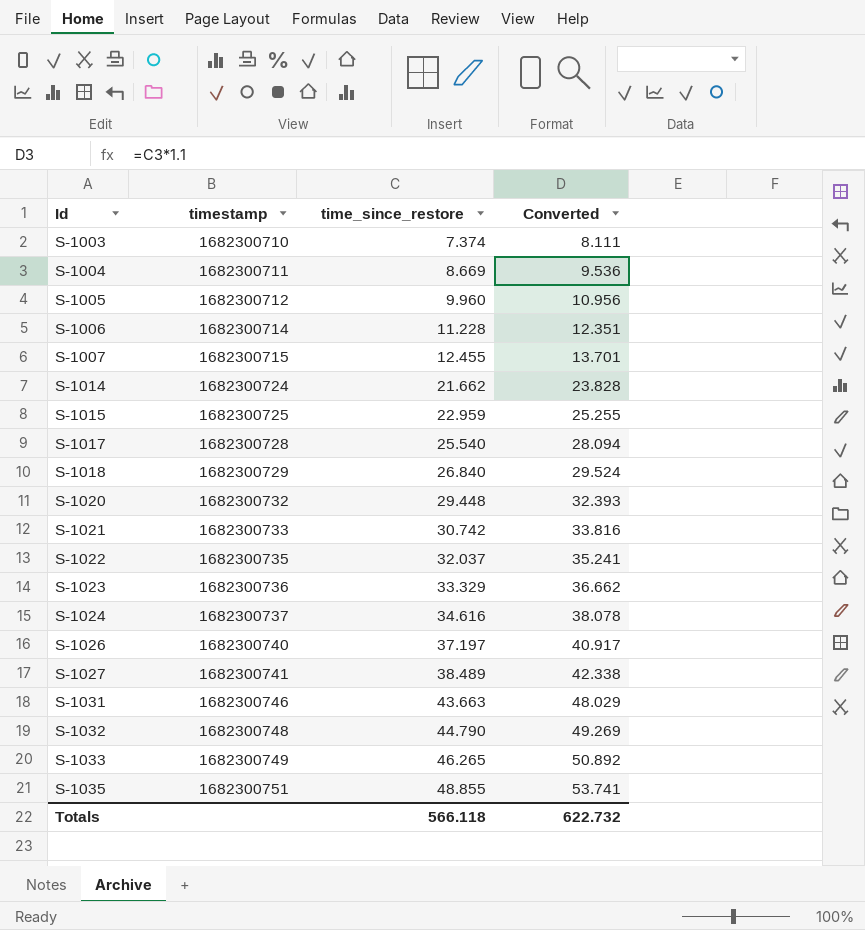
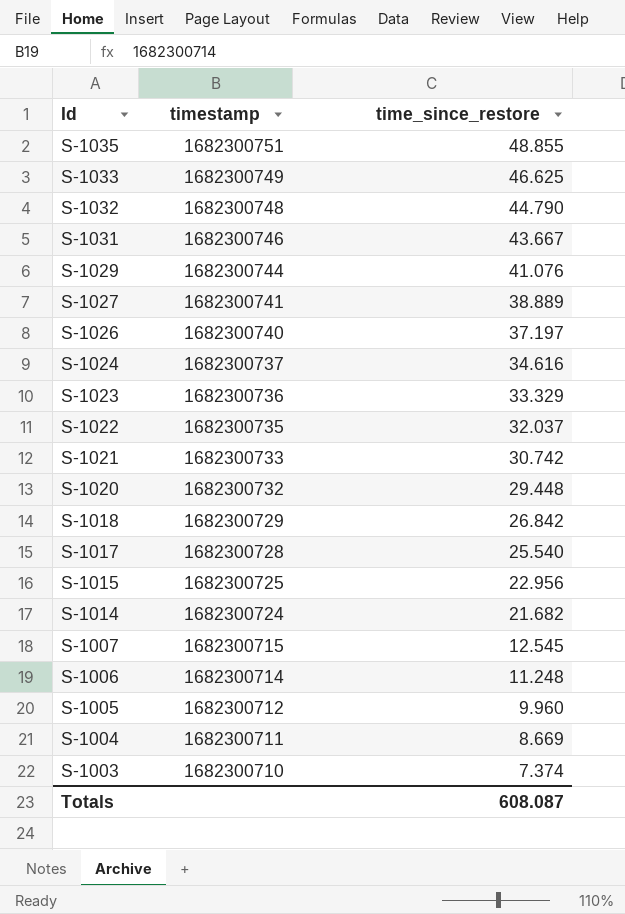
row order: Id ascending -> Id descending
column Converted | formula: [time_since_restore] * 1.1 -> none
S-1033 | time_since_restore: 46.265 -> 46.625
S-1031 | time_since_restore: 43.663 -> 43.667
row S-1029: none -> 1682300744 | 41.076
S-1027 | time_since_restore: 38.489 -> 38.889
S-1018 | time_since_restore: 26.840 -> 26.842
S-1015 | time_since_restore: 22.959 -> 22.956
S-1014 | time_since_restore: 21.662 -> 21.682
S-1007 | time_since_restore: 12.455 -> 12.545
S-1006 | time_since_restore: 11.228 -> 11.248
Totals | time_since_restore: 566.118 -> 608.087

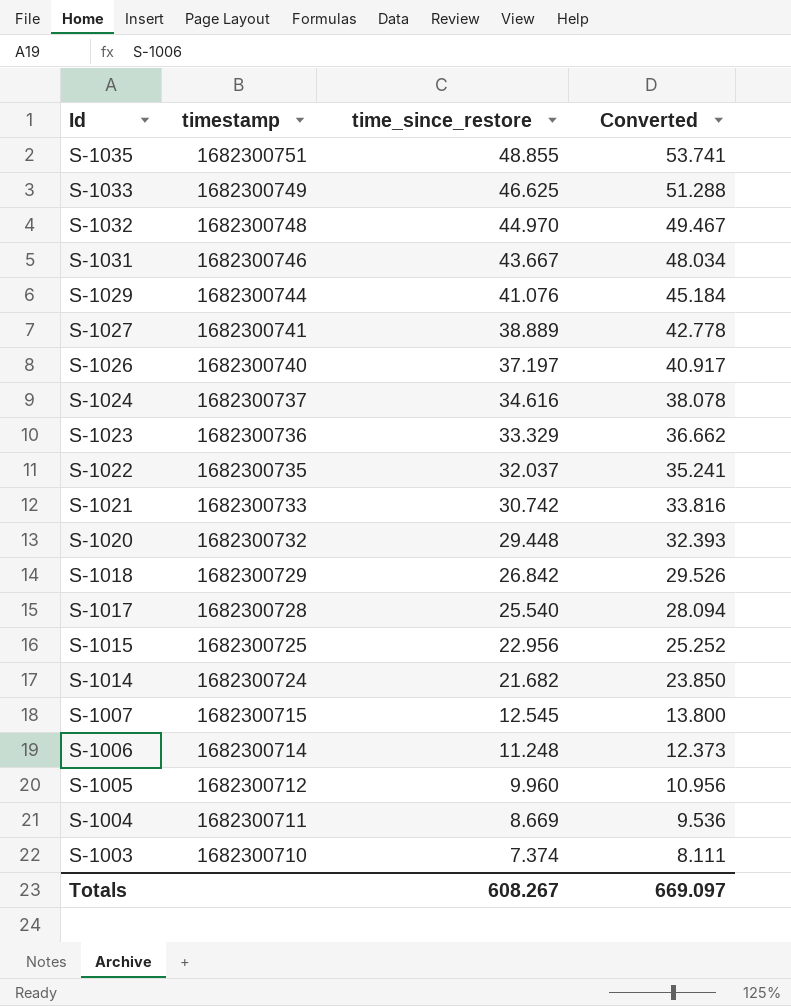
column Converted | formula: none -> [time_since_restore] * 1.1
S-1032 | time_since_restore: 44.790 -> 44.970
Totals | time_since_restore: 608.087 -> 608.267

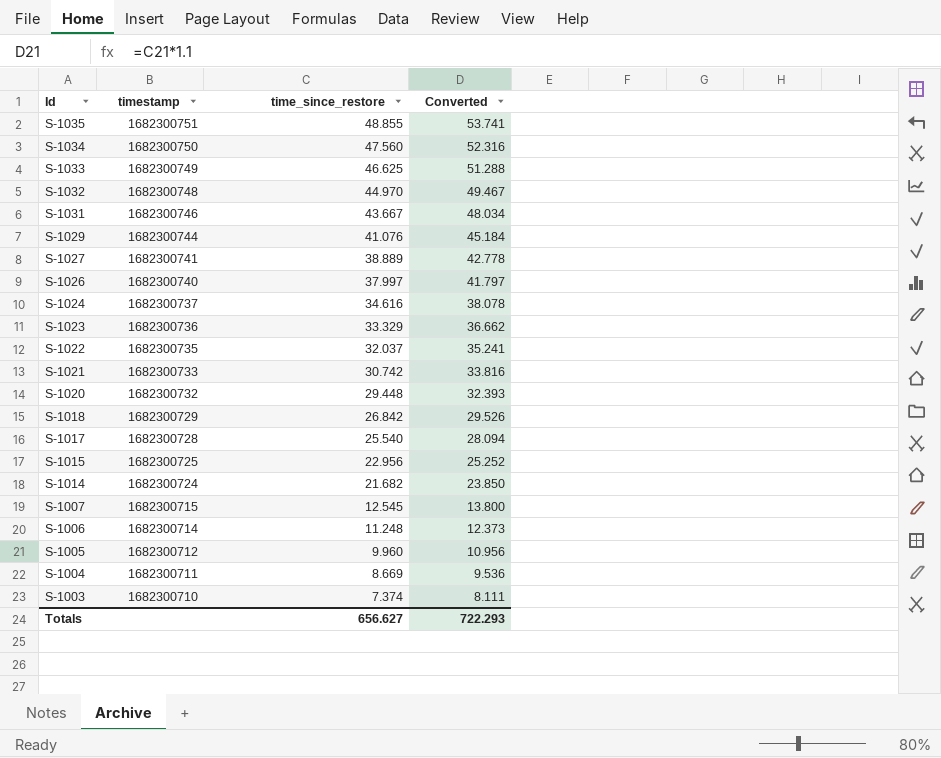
row S-1034: none -> 1682300750 | 47.560 | 52.316
S-1026 | time_since_restore: 37.197 -> 37.997
S-1026 | Converted: 40.917 -> 41.797
Totals | time_since_restore: 608.267 -> 656.627
Totals | Converted: 669.097 -> 722.293

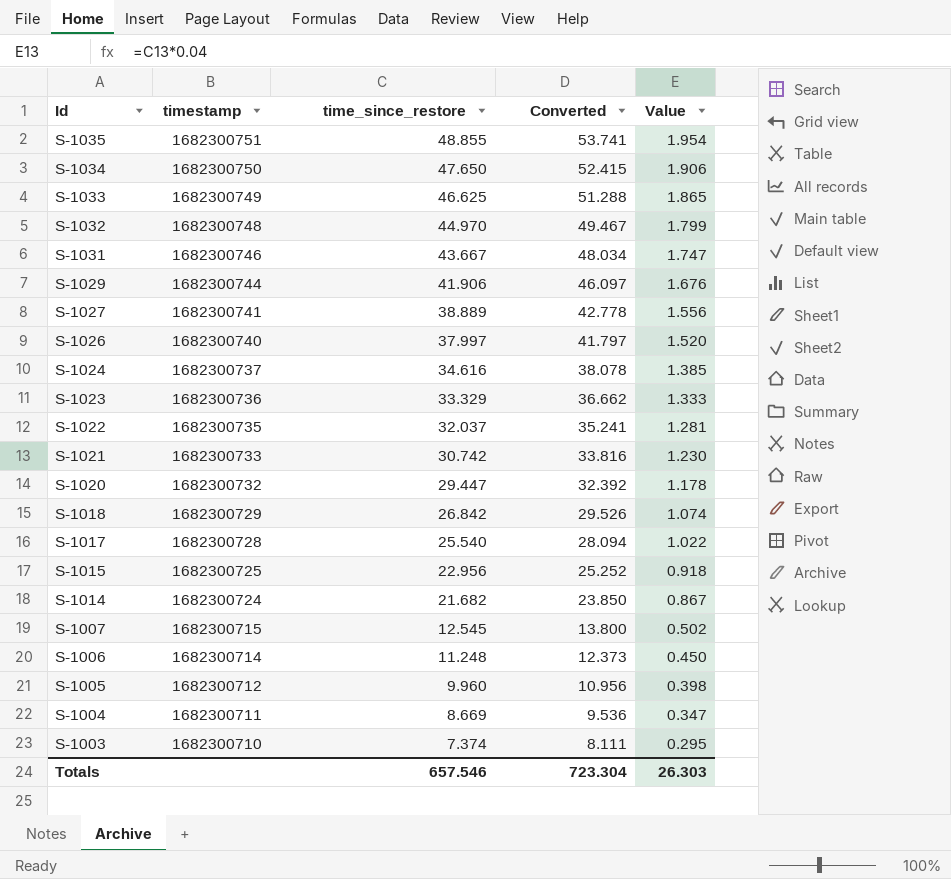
column Value | formula: none -> [time_since_restore] * 0.04
S-1034 | time_since_restore: 47.560 -> 47.650
S-1034 | Converted: 52.316 -> 52.415
S-1029 | time_since_restore: 41.076 -> 41.906
S-1029 | Converted: 45.184 -> 46.097
S-1020 | time_since_restore: 29.448 -> 29.447
S-1020 | Converted: 32.393 -> 32.392
Totals | time_since_restore: 656.627 -> 657.546
Totals | Converted: 722.293 -> 723.304

